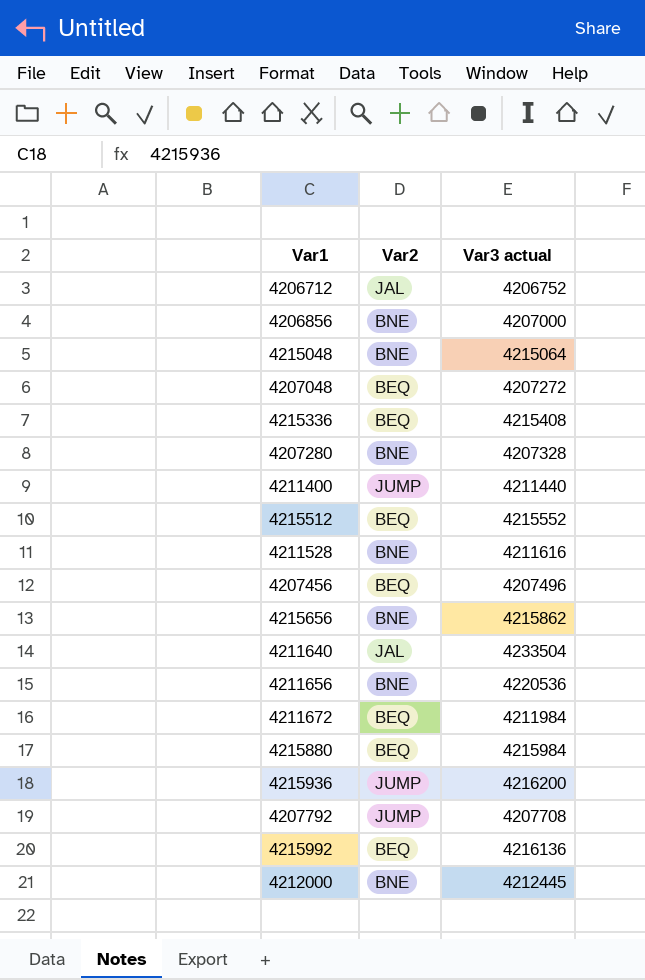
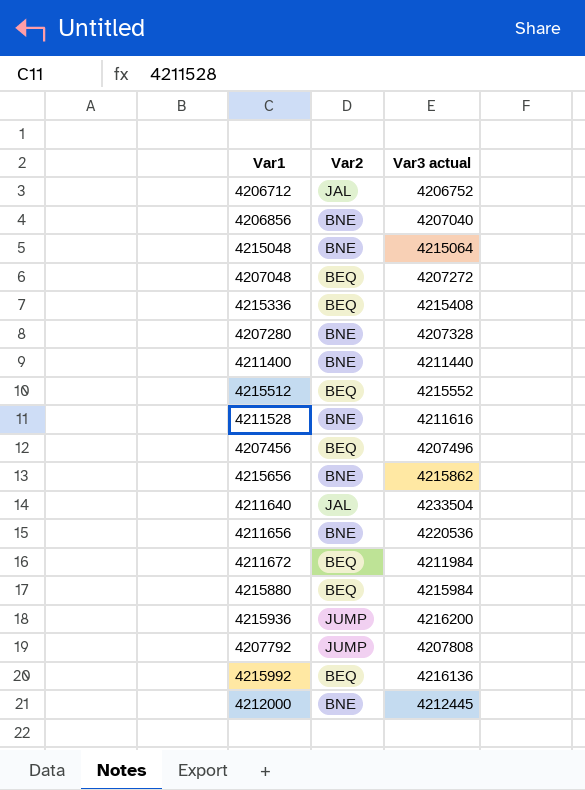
4206856 | Var3 actual: 4207000 -> 4207040
4211400 | Var2: JUMP -> BNE
4207792 | Var3 actual: 4207708 -> 4207808

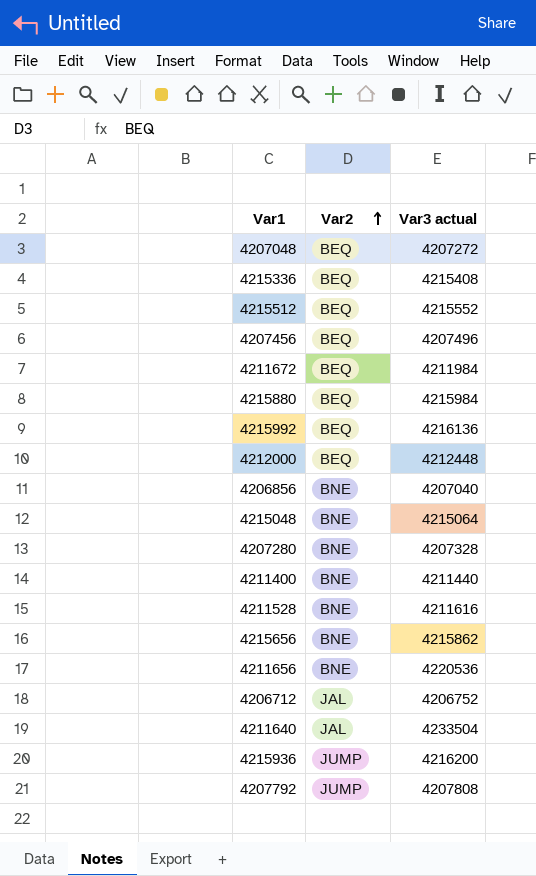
row order: none -> Var2 ascending
4212000 | Var2: BNE -> BEQ
4212000 | Var3 actual: 4212445 -> 4212448

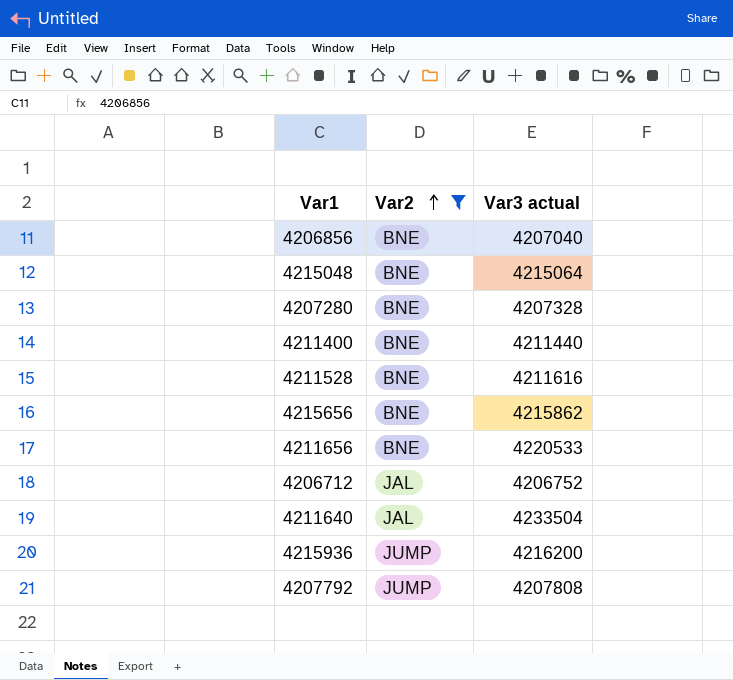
filter: none -> Var2 != BEQ
4211656 | Var3 actual: 4220536 -> 4220533

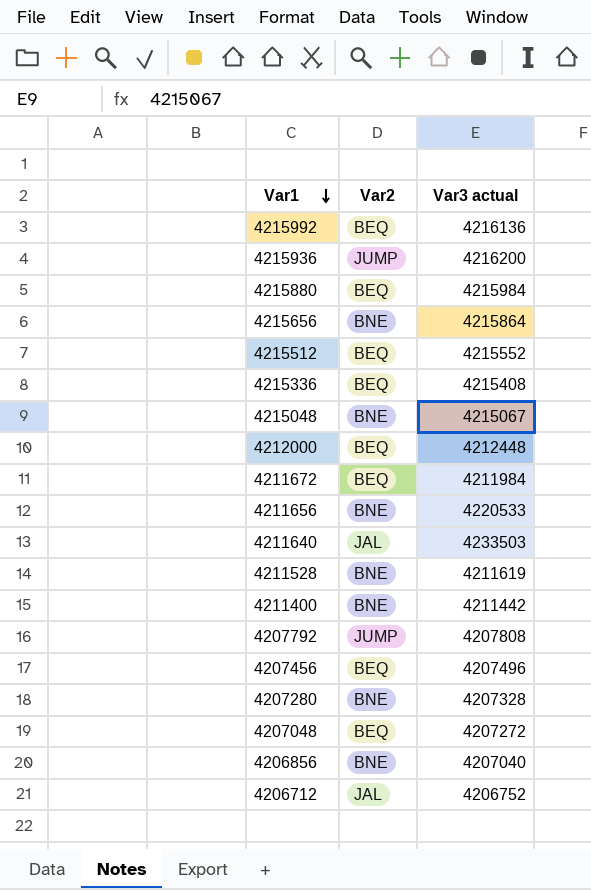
filter: Var2 != BEQ -> none
row order: Var2 ascending -> Var1 descending
4215656 | Var3 actual: 4215862 -> 4215864
4215048 | Var3 actual: 4215064 -> 4215067
4211640 | Var3 actual: 4233504 -> 4233503
4211528 | Var3 actual: 4211616 -> 4211619
4211400 | Var3 actual: 4211440 -> 4211442

